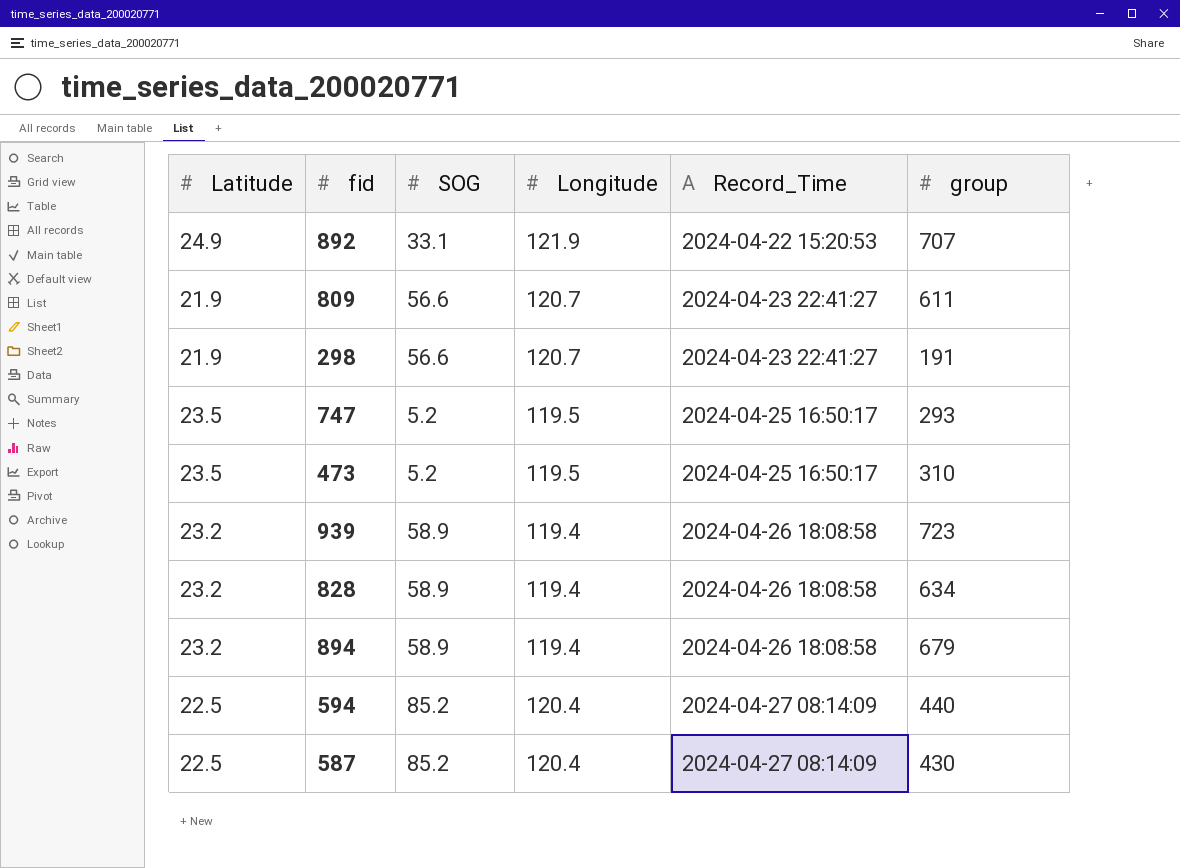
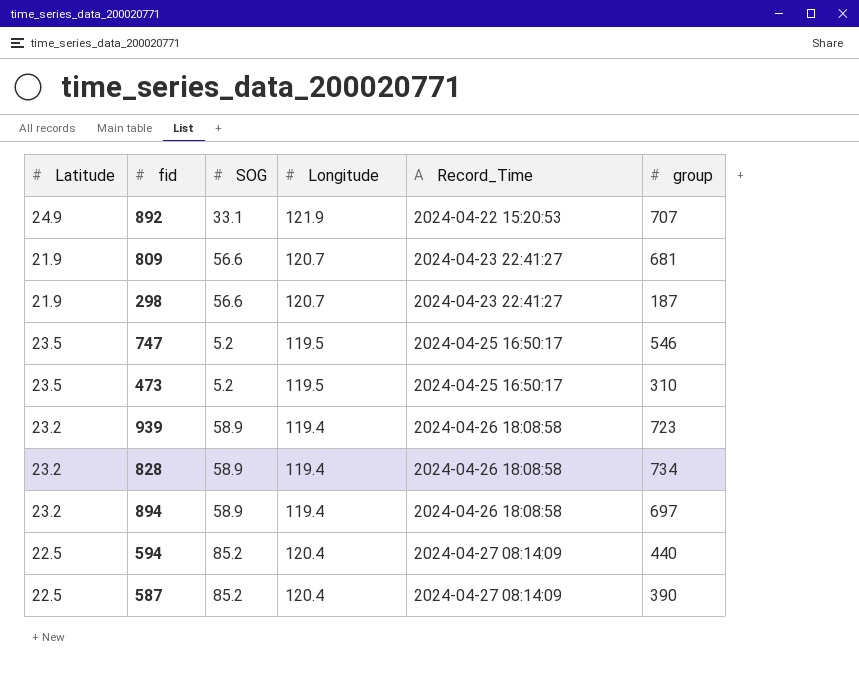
809 | group: 611 -> 681
298 | group: 191 -> 187
747 | group: 293 -> 546
828 | group: 634 -> 734
894 | group: 679 -> 697
587 | group: 430 -> 390

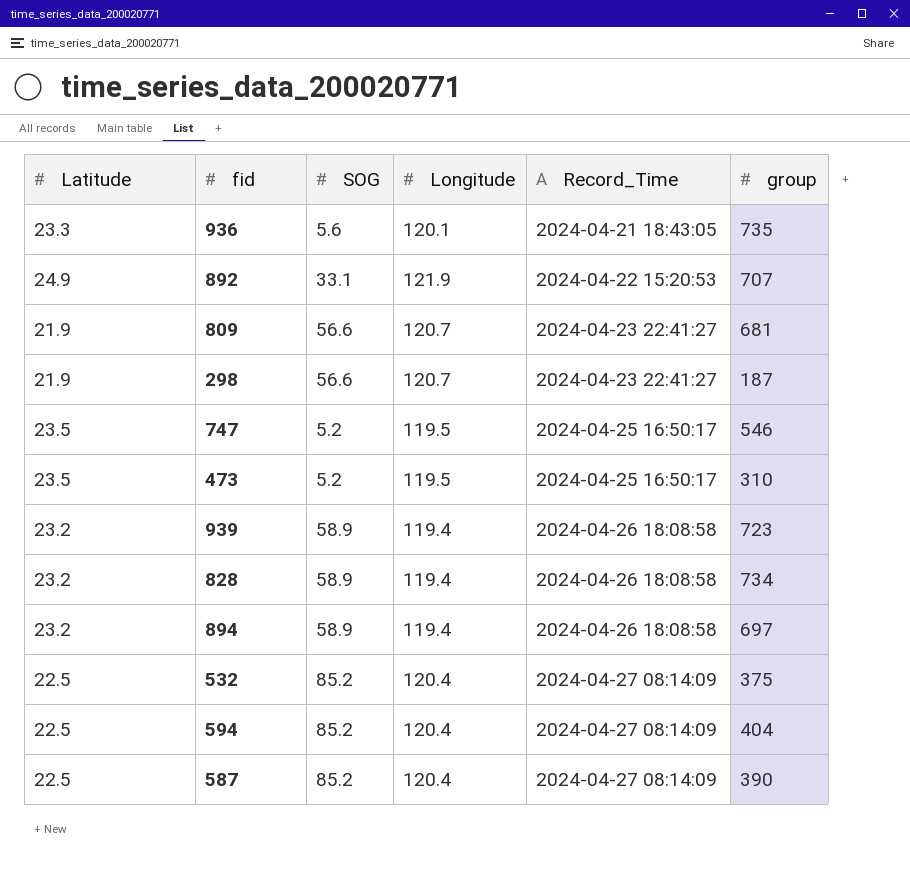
row 936: none -> 23.3 | 5.6 | 120.1 | 2024-04-21 18:43:05 | 735
row 532: none -> 22.5 | 85.2 | 120.4 | 2024-04-27 08:14:09 | 375
594 | group: 440 -> 404

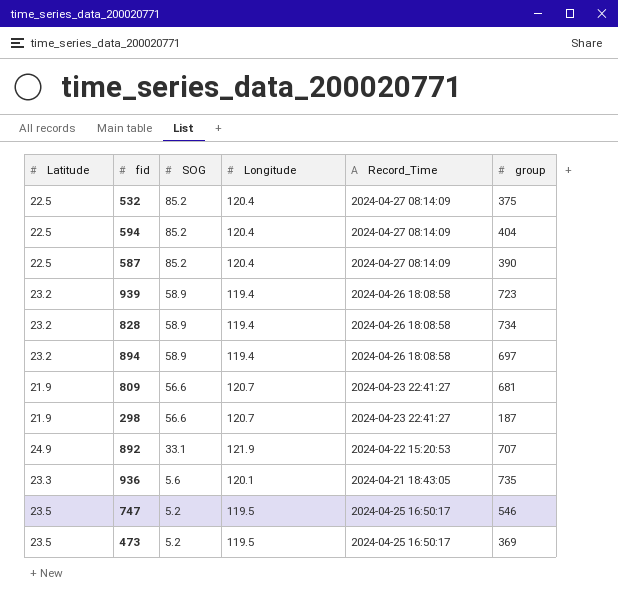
row order: Record_Time ascending -> SOG descending
473 | group: 310 -> 369

